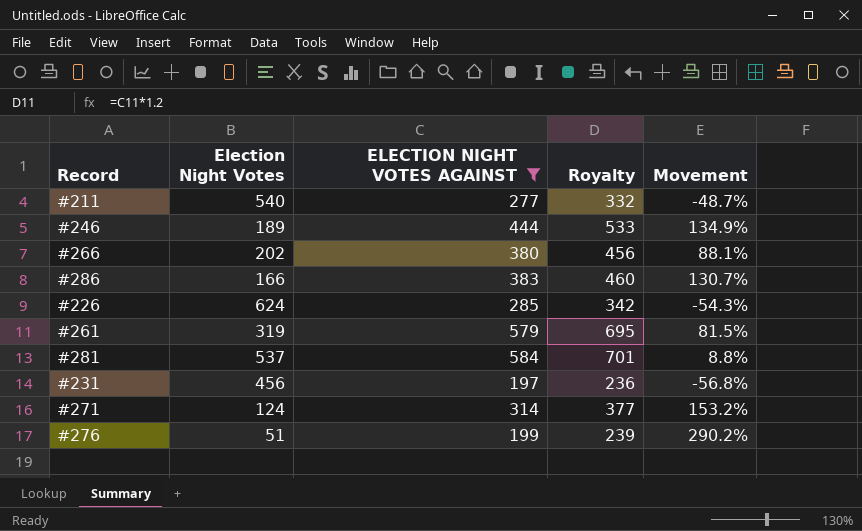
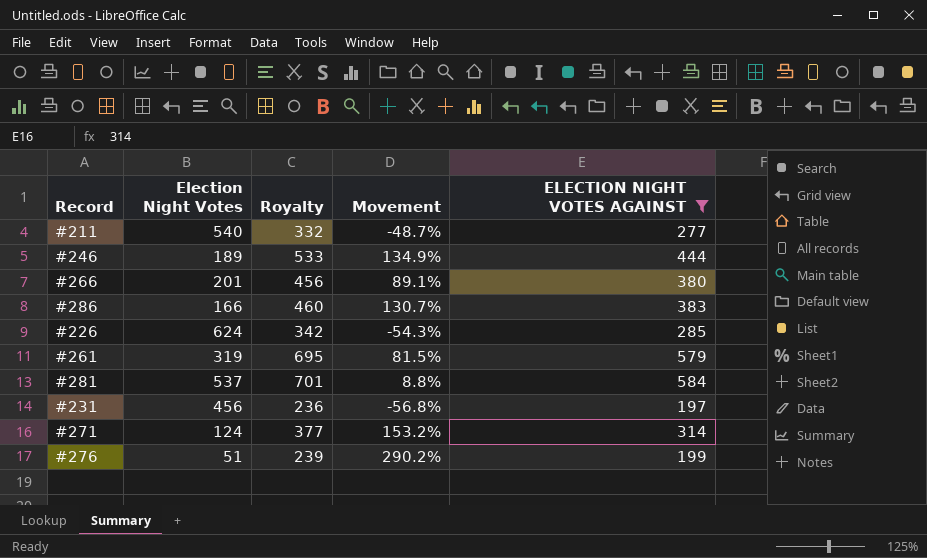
column ELECTION NIGHT VOTES AGAINST | position: 3 -> 5
#266 | Election Night Votes: 202 -> 201
#266 | Movement: 88.1% -> 89.1%

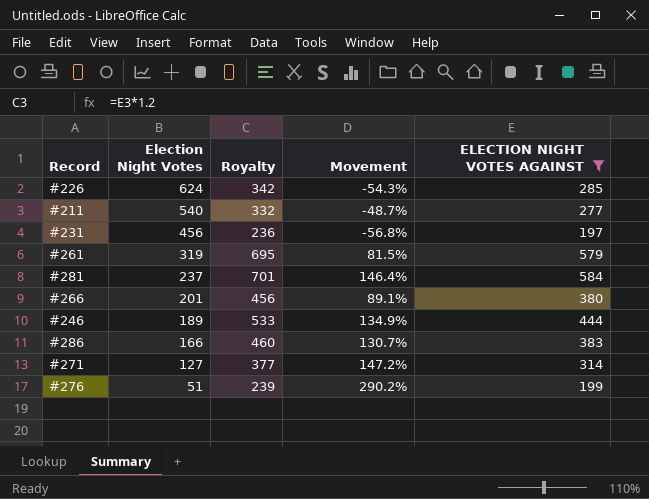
row order: none -> Election Night Votes descending
#281 | Election Night Votes: 537 -> 237
#281 | Movement: 8.8% -> 146.4%
#271 | Election Night Votes: 124 -> 127
#271 | Movement: 153.2% -> 147.2%

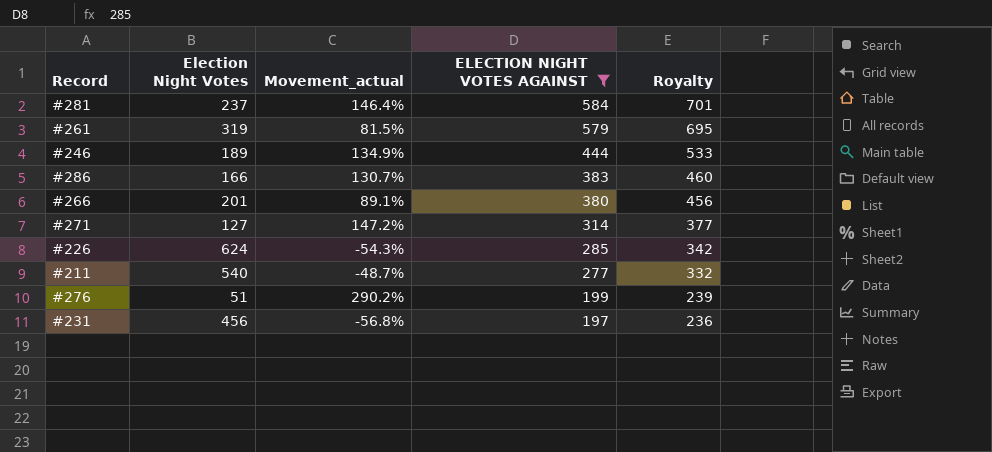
row order: Election Night Votes descending -> ELECTION NIGHT VOTES AGAINST descending
column name: Movement -> Movement_actual
column Royalty | position: 3 -> 5

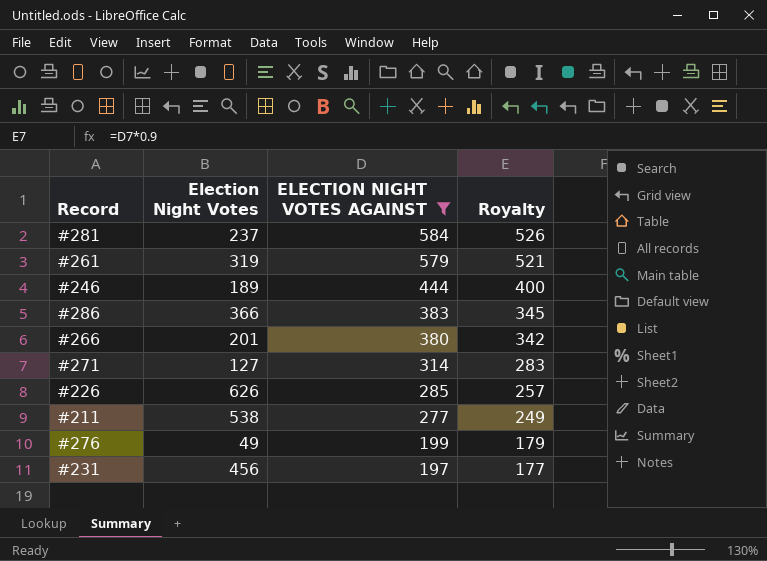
column Movement_actual | formula: ([ELECTION NIGHT VOTES AGAINST] - [Election Night Votes]) / [Election Night Votes] -> none
column Royalty | formula: [ELECTION NIGHT VOTES AGAINST] * 1.2 -> [ELECTION NIGHT VOTES AGAINST] * 0.9
#286 | Election Night Votes: 166 -> 366
#226 | Election Night Votes: 624 -> 626
#211 | Election Night Votes: 540 -> 538
#276 | Election Night Votes: 51 -> 49

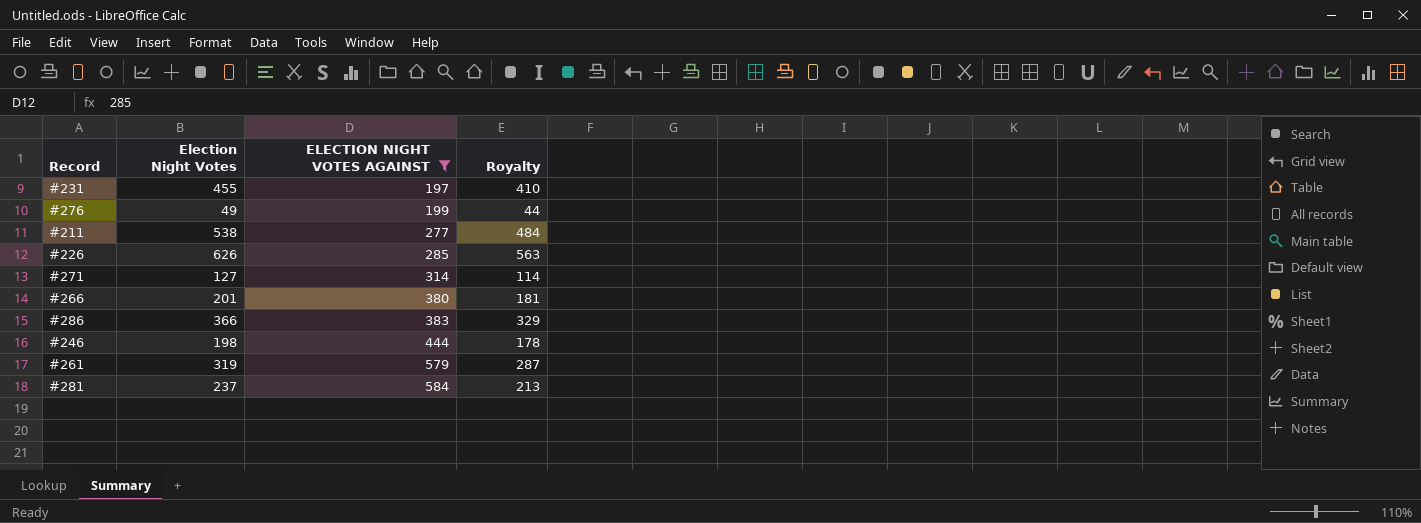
row order: ELECTION NIGHT VOTES AGAINST descending -> ELECTION NIGHT VOTES AGAINST ascending
column Royalty | formula: [ELECTION NIGHT VOTES AGAINST] * 0.9 -> [Election Night Votes] * 0.9
#231 | Election Night Votes: 456 -> 455
#246 | Election Night Votes: 189 -> 198

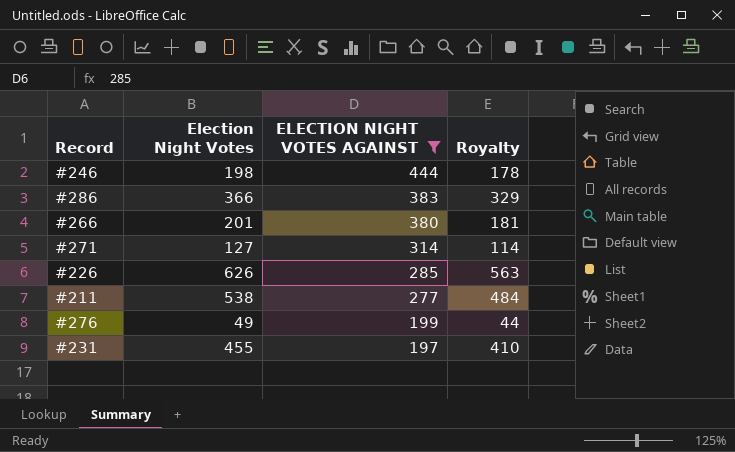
row order: ELECTION NIGHT VOTES AGAINST ascending -> ELECTION NIGHT VOTES AGAINST descending
row #261: 319 | 579 | 287 -> none
row #281: 237 | 584 | 213 -> none

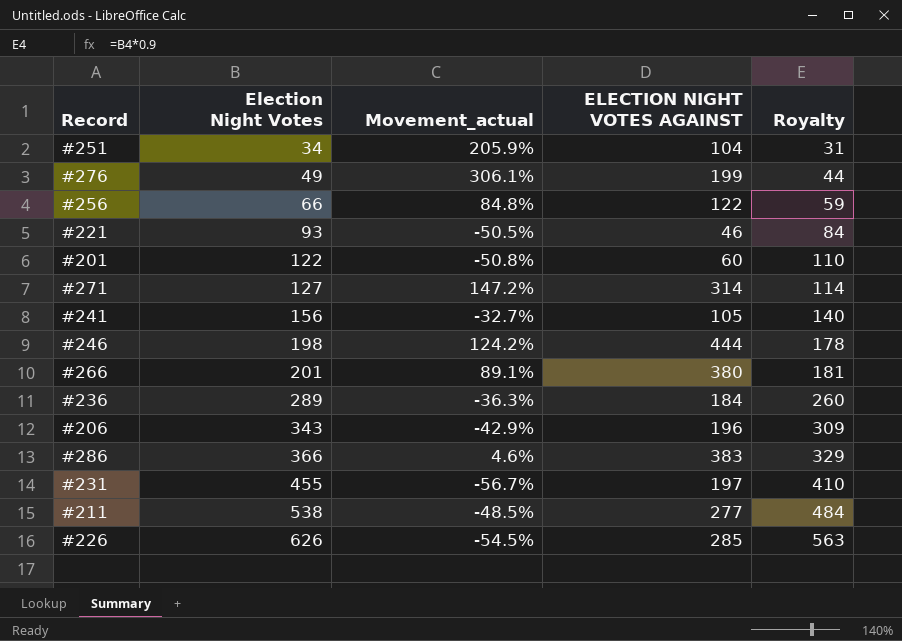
filter: ELECTION NIGHT VOTES AGAINST >= 197 -> none
row order: ELECTION NIGHT VOTES AGAINST descending -> Election Night Votes ascending
column Movement_actual | formula: none -> ([ELECTION NIGHT VOTES AGAINST] - [Election Night Votes]) / [Election Night Votes]

